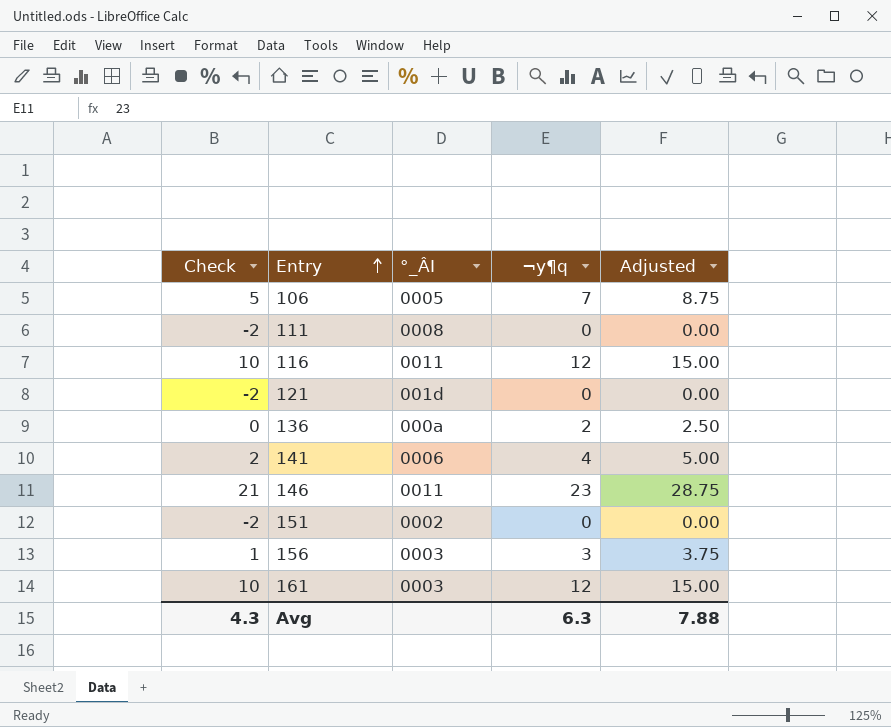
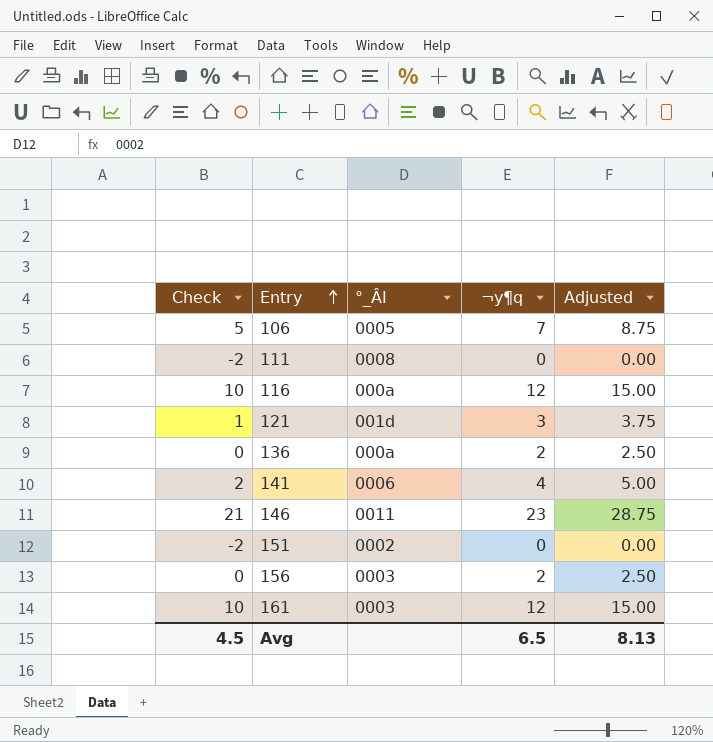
116 | °_ÂI: 0011 -> 000a
121 | Check: -2 -> 1
121 | ¬y¶q: 0 -> 3
121 | Adjusted: 0.00 -> 3.75
156 | Check: 1 -> 0
156 | ¬y¶q: 3 -> 2
156 | Adjusted: 3.75 -> 2.50
Avg | Check: 4.3 -> 4.5
Avg | ¬y¶q: 6.3 -> 6.5
Avg | Adjusted: 7.88 -> 8.13

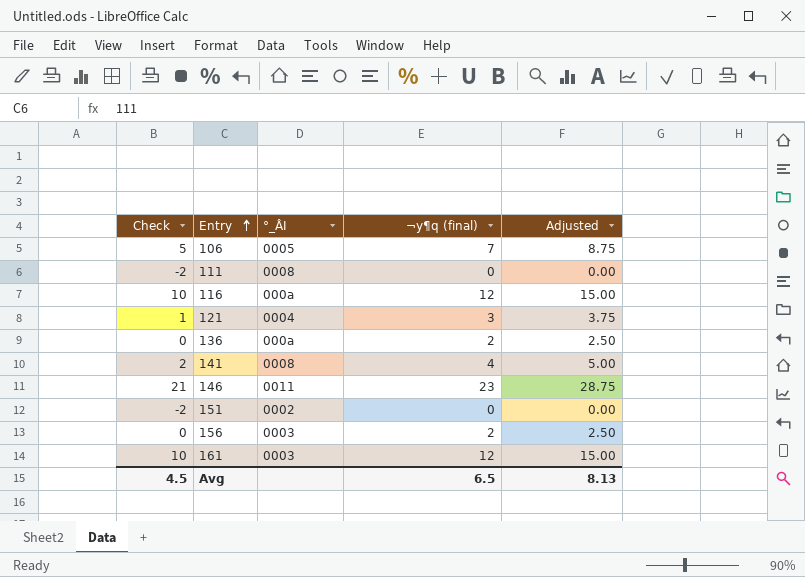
column name: ¬y¶q -> ¬y¶q (final)
121 | °_ÂI: 001d -> 0004
141 | °_ÂI: 0006 -> 0008

